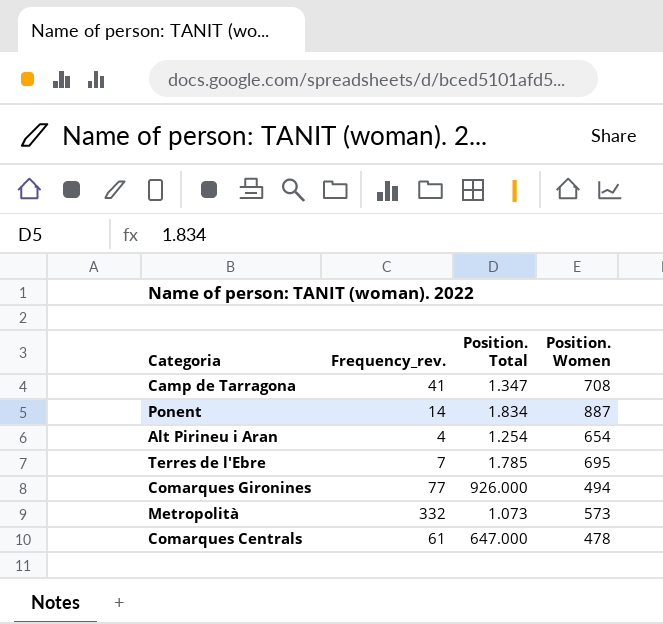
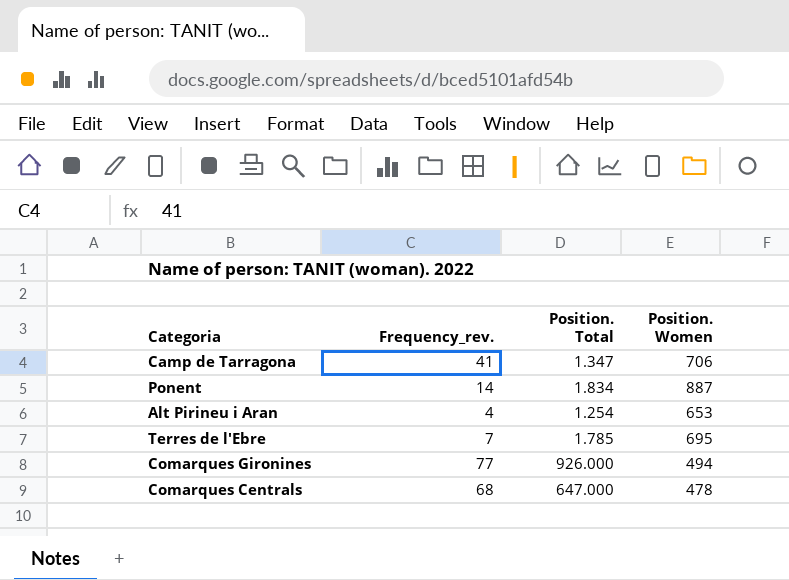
row Metropolità: 332 | 1.073 | 573 -> none
Camp de Tarragona | Position. Women: 708 -> 706
Alt Pirineu i Aran | Position. Women: 654 -> 653
Comarques Centrals | Frequency_rev.: 61 -> 68

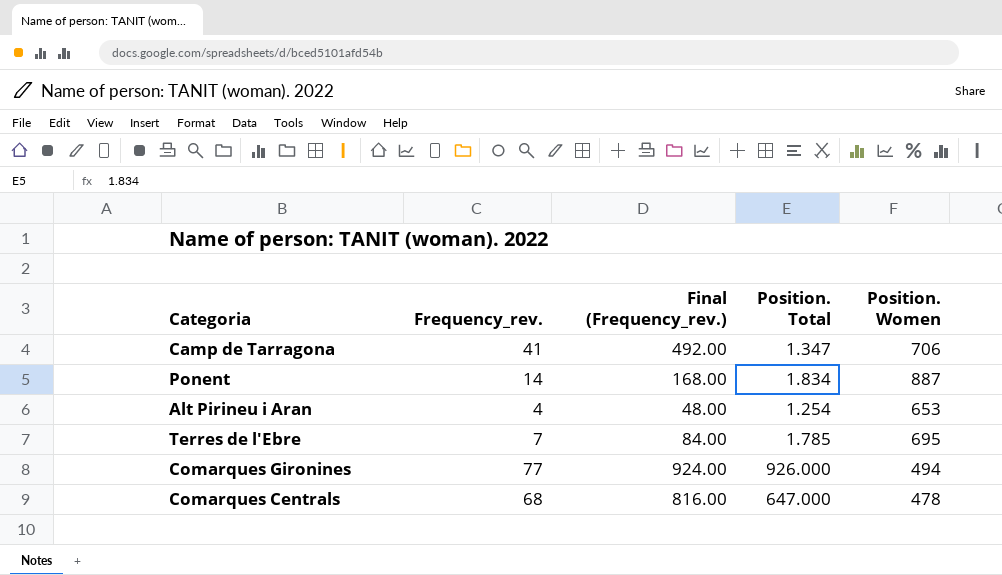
column Final (Frequency_rev.) | formula: none -> [Frequency_rev.] * 12

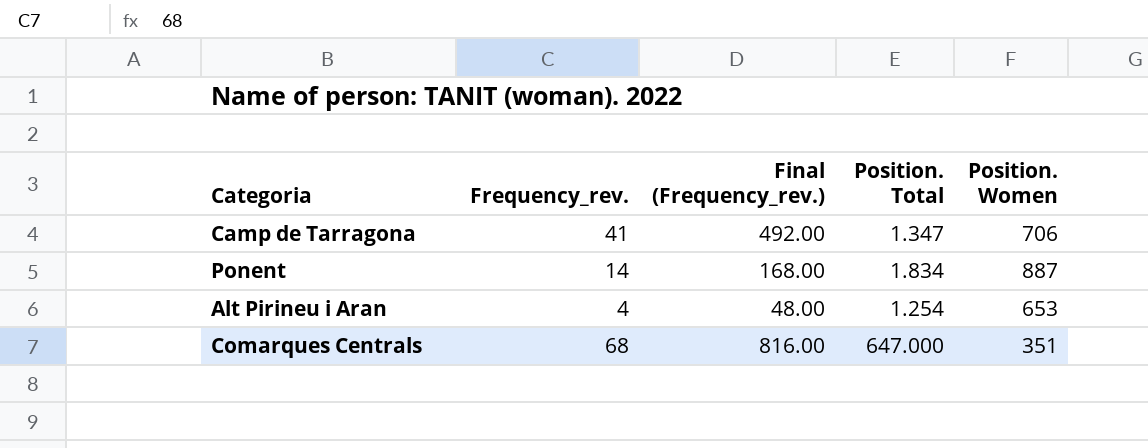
row Terres de l'Ebre: 7 | 84.00 | 1.785 | 695 -> none
row Comarques Gironines: 77 | 924.00 | 926.000 | 494 -> none
Comarques Centrals | Position. Women: 478 -> 351

